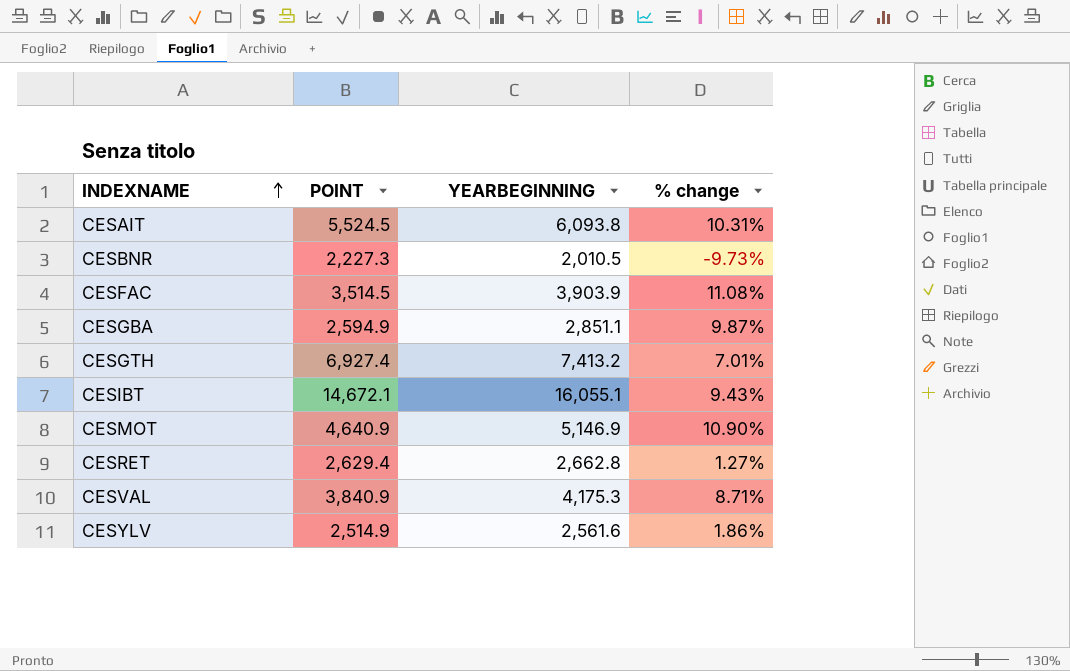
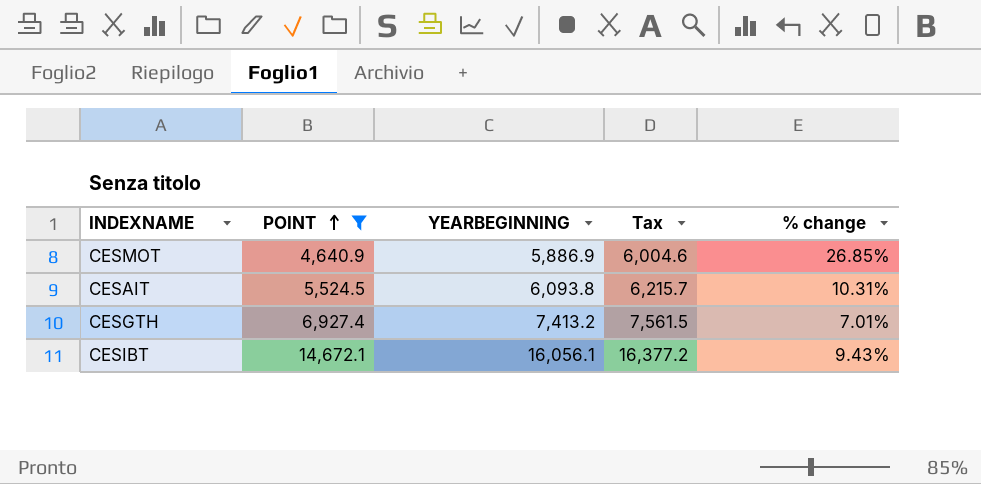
filter: none -> POINT >= 4,640.9
row order: INDEXNAME ascending -> POINT ascending
column Tax | formula: none -> [YEARBEGINNING] * 1.02
CESMOT | YEARBEGINNING: 5,146.9 -> 5,886.9
CESMOT | % change: 10.90% -> 26.85%
CESIBT | YEARBEGINNING: 16,055.1 -> 16,056.1

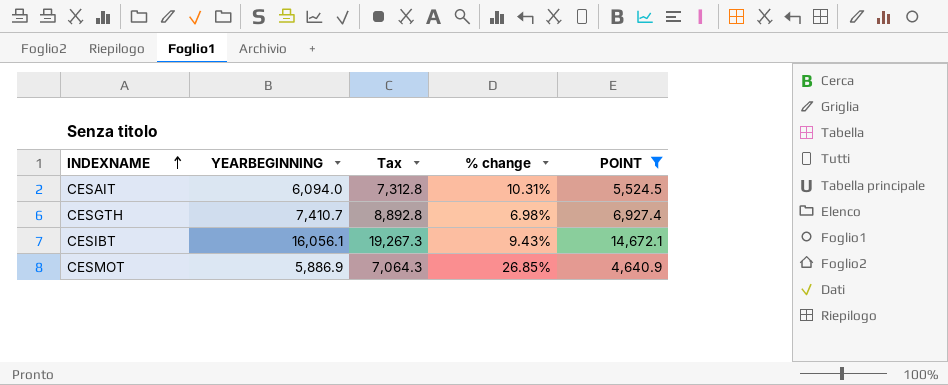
row order: POINT ascending -> INDEXNAME ascending
column Tax | formula: [YEARBEGINNING] * 1.02 -> [YEARBEGINNING] * 1.2
column POINT | position: 2 -> 5
CESAIT | YEARBEGINNING: 6,093.8 -> 6,094.0
CESGTH | YEARBEGINNING: 7,413.2 -> 7,410.7
CESGTH | % change: 7.01% -> 6.98%

